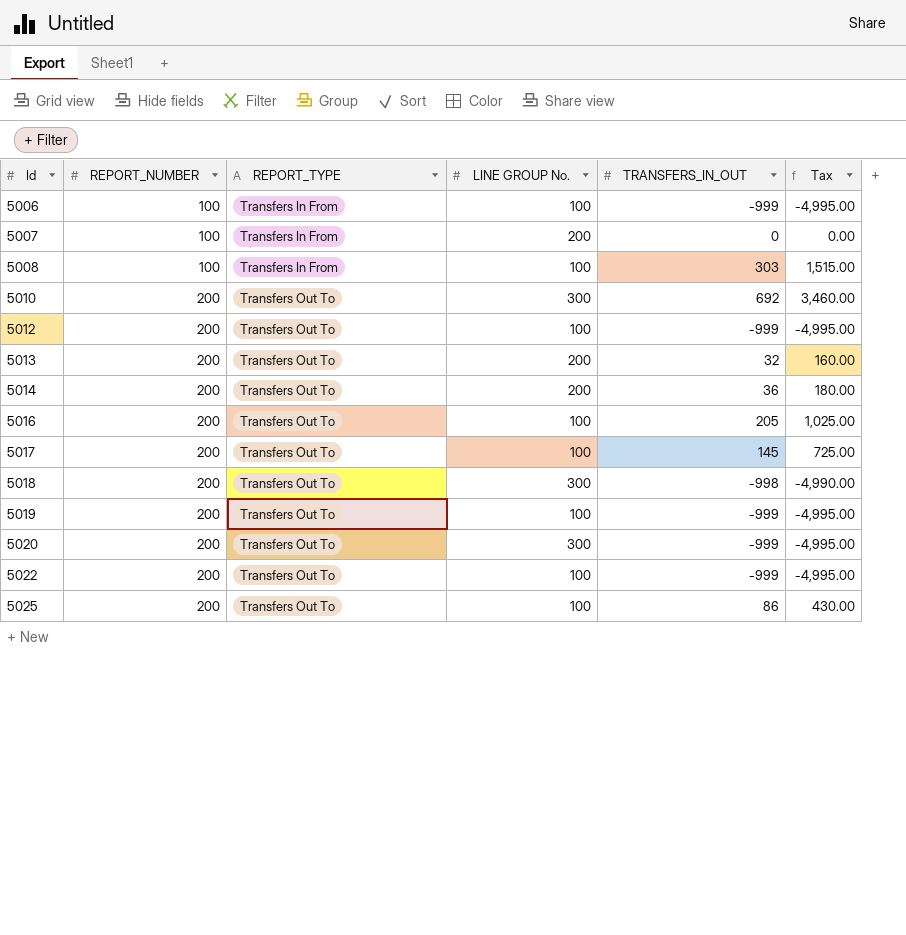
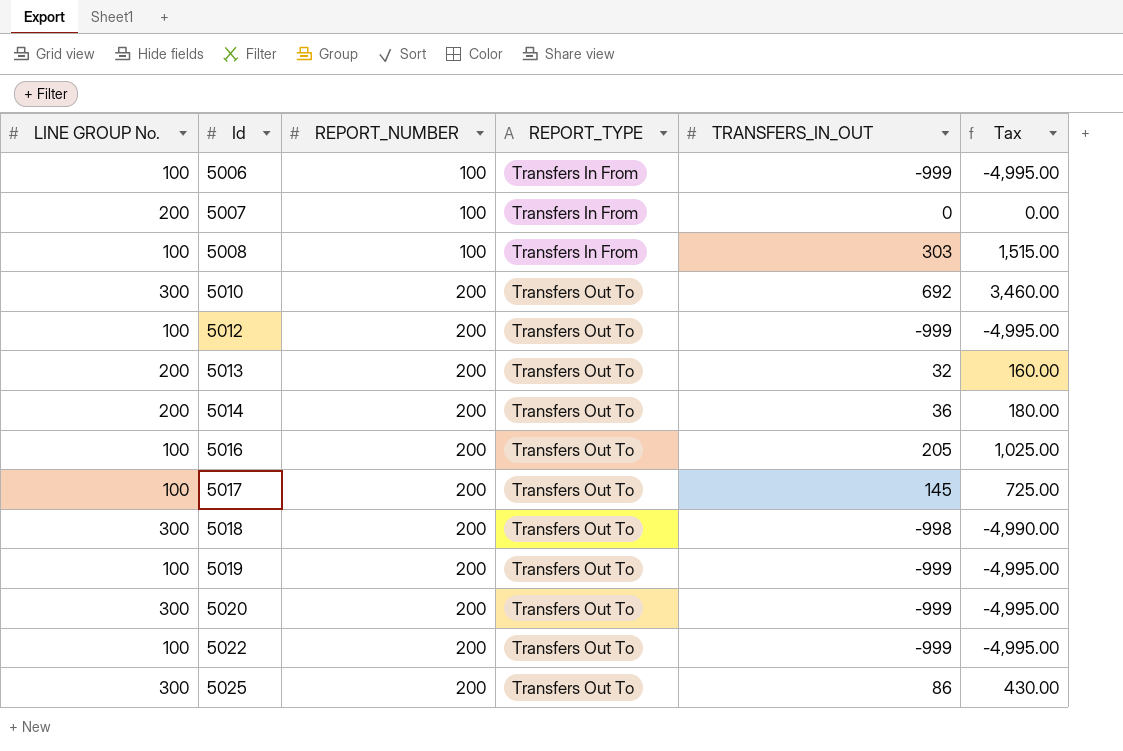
column LINE GROUP No. | position: 4 -> 1
5025 | LINE GROUP No.: 100 -> 300

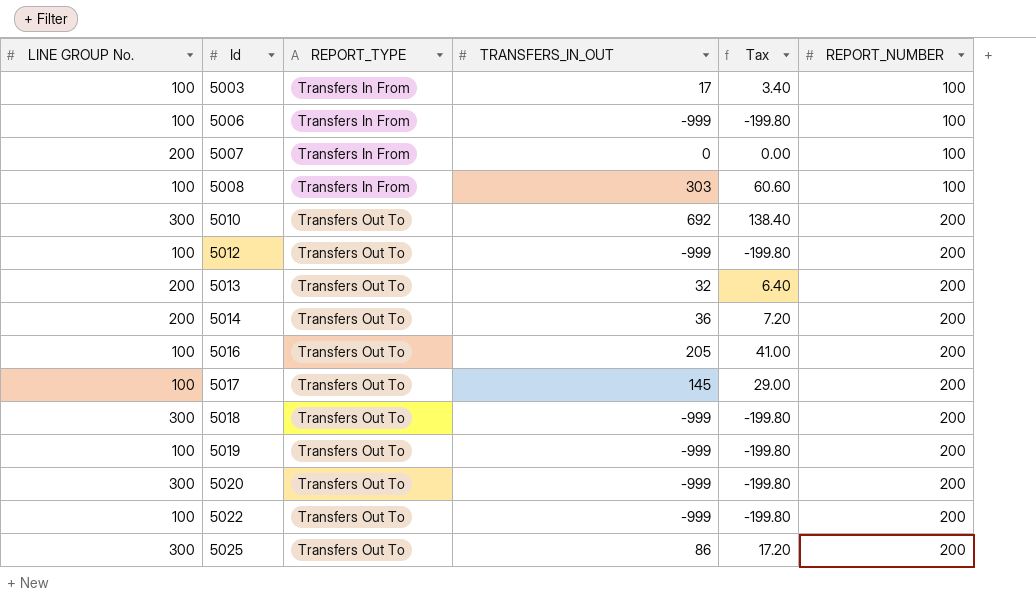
column Tax | formula: [TRANSFERS_IN_OUT] * 5 -> [TRANSFERS_IN_OUT] * 0.2
column REPORT_NUMBER | position: 3 -> 6
row 5003: none -> 100 | Transfers In From | 17 | 3.40 | 100
5018 | TRANSFERS_IN_OUT: -998 -> -999

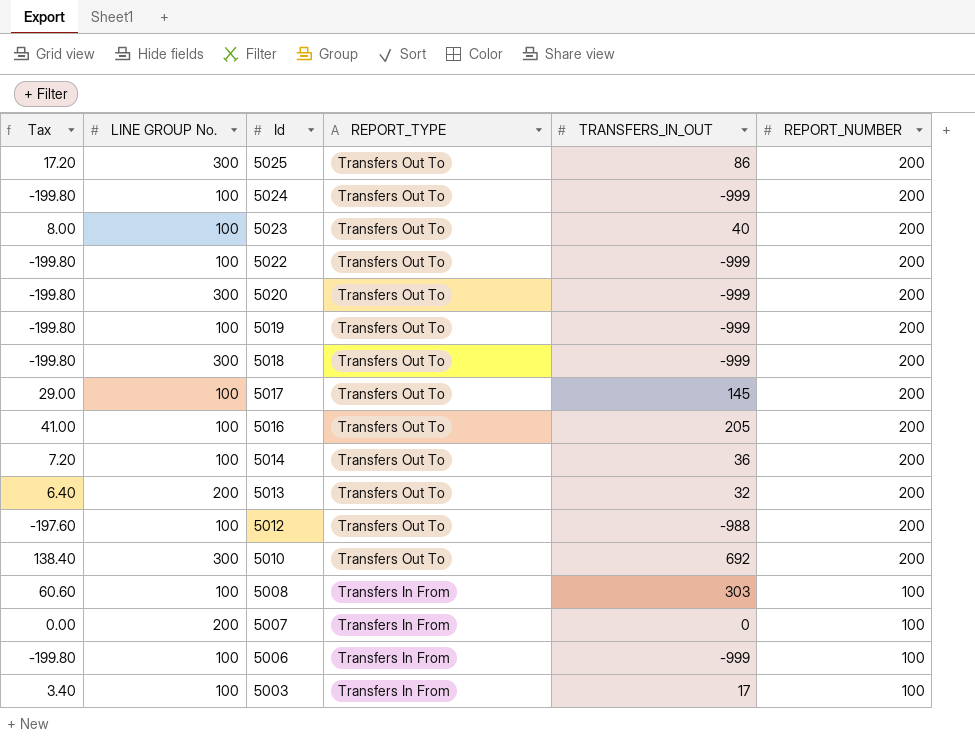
row order: Id ascending -> Id descending
column Tax | position: 5 -> 1
row 5024: none -> -199.80 | 100 | Transfers Out To | -999 | 200
row 5023: none -> 8.00 | 100 | Transfers Out To | 40 | 200
5014 | LINE GROUP No.: 200 -> 100
5012 | Tax: -199.80 -> -197.60
5012 | TRANSFERS_IN_OUT: -999 -> -988

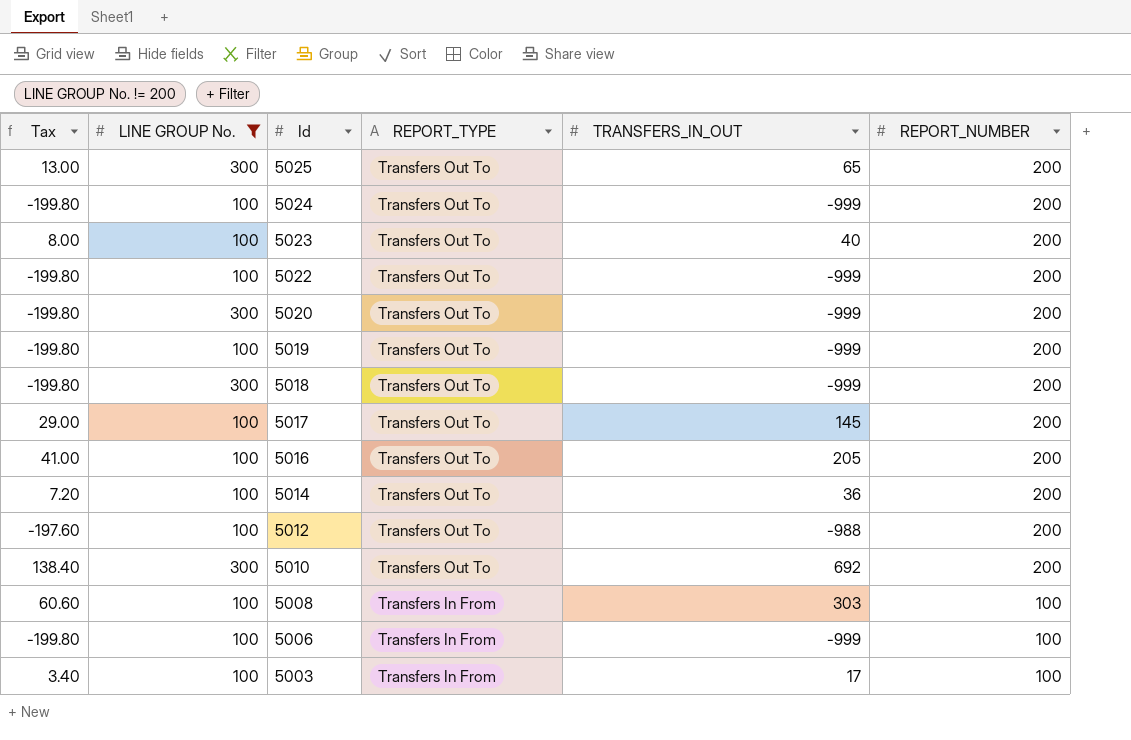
filter: none -> LINE GROUP No. != 200
5025 | Tax: 17.20 -> 13.00
5025 | TRANSFERS_IN_OUT: 86 -> 65

